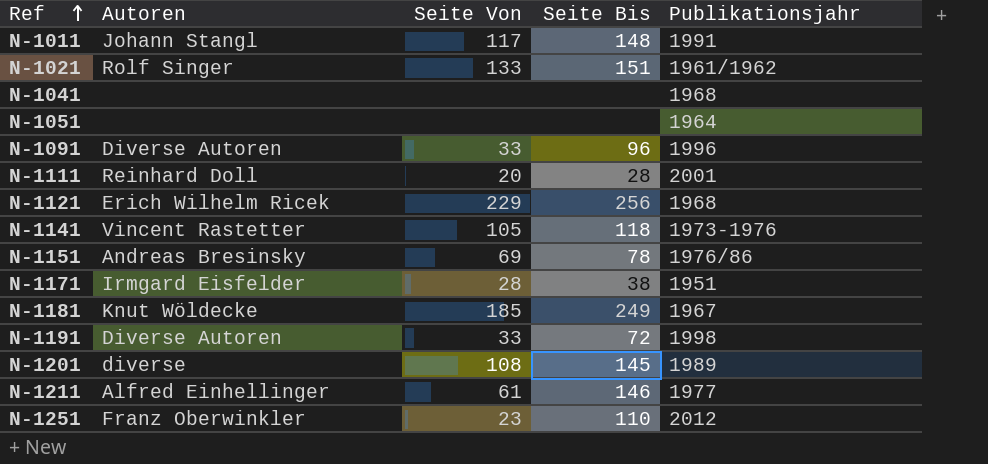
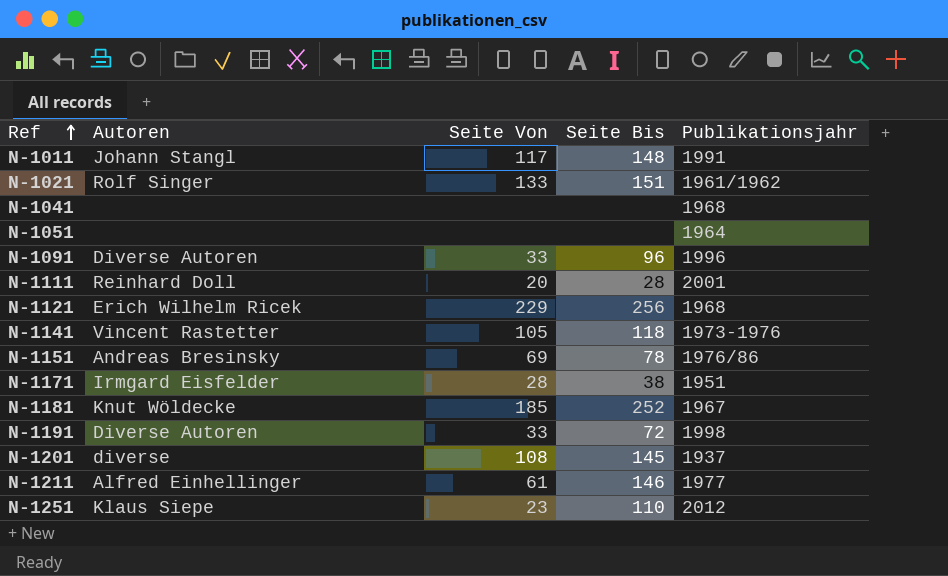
N-1181 | Seite Bis: 249 -> 252
N-1201 | Publikationsjahr: 1989 -> 1937
N-1251 | Autoren: Franz Oberwinkler -> Klaus Siepe

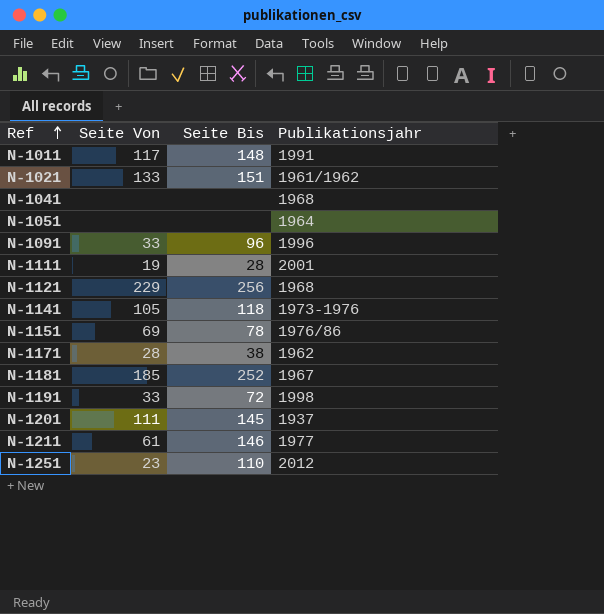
column Autoren | position: 2 -> none
N-1111 | Seite Von: 20 -> 19
N-1171 | Publikationsjahr: 1951 -> 1962
N-1201 | Seite Von: 108 -> 111

